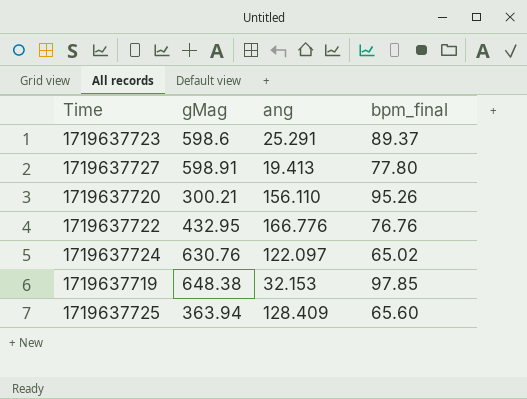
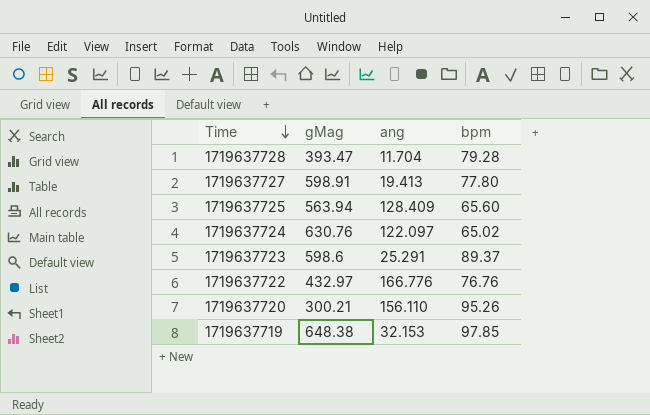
row order: none -> Time descending
column name: bpm_final -> bpm
row 1719637728: none -> 393.47 | 11.704 | 79.28
1719637725 | gMag: 363.94 -> 563.94
1719637722 | gMag: 432.95 -> 432.97

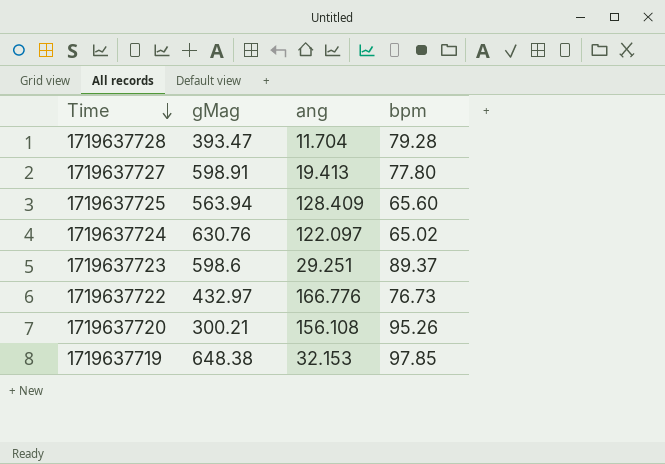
1719637723 | ang: 25.291 -> 29.251
1719637722 | bpm: 76.76 -> 76.73
1719637720 | ang: 156.110 -> 156.108

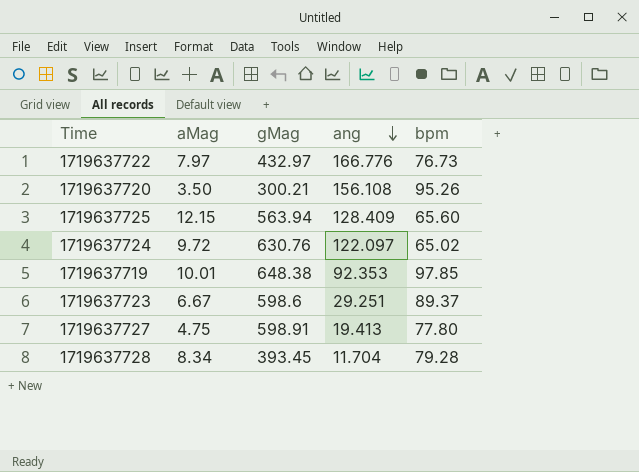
row order: Time descending -> ang descending
column aMag | position: none -> 2
1719637719 | ang: 32.153 -> 92.353
1719637728 | gMag: 393.47 -> 393.45

